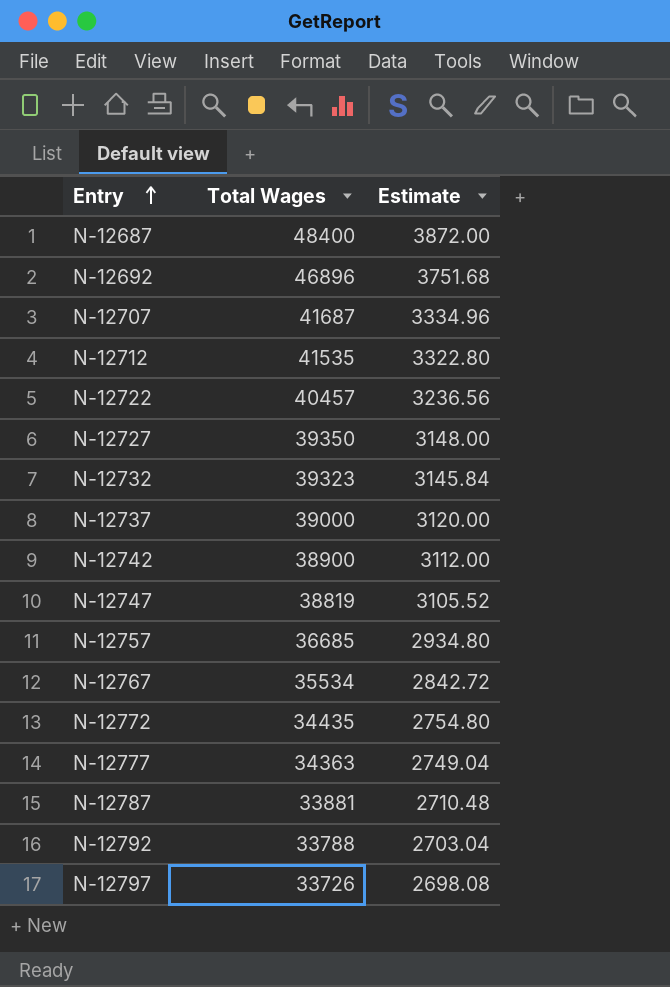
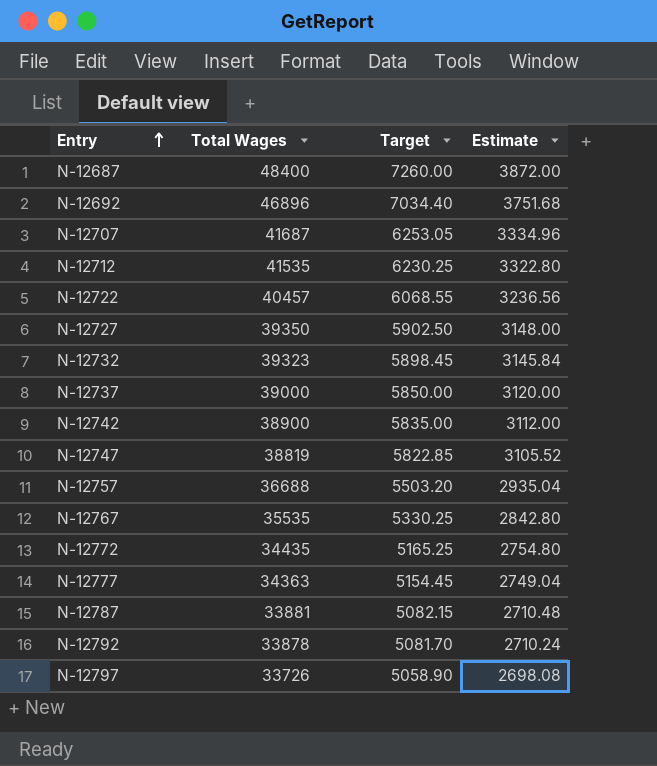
column Target | formula: none -> [Total Wages] * 0.15
N-12757 | Total Wages: 36685 -> 36688
N-12757 | Estimate: 2934.80 -> 2935.04
N-12767 | Total Wages: 35534 -> 35535
N-12767 | Estimate: 2842.72 -> 2842.80
N-12792 | Total Wages: 33788 -> 33878
N-12792 | Estimate: 2703.04 -> 2710.24

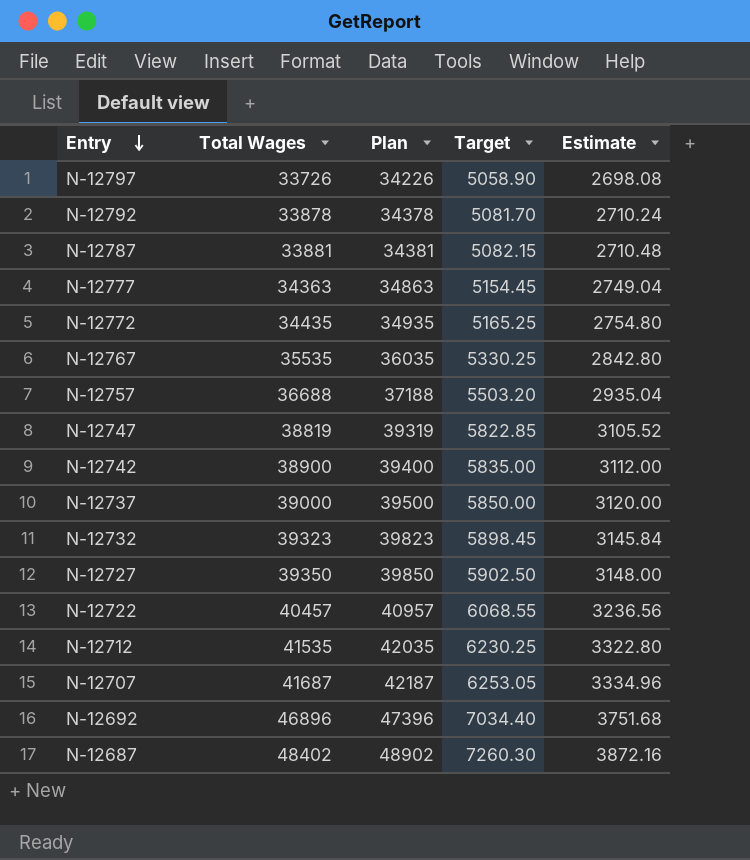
row order: Entry ascending -> Entry descending
column Plan | formula: none -> [Total Wages] + 500
N-12687 | Total Wages: 48400 -> 48402
N-12687 | Target: 7260.00 -> 7260.30
N-12687 | Estimate: 3872.00 -> 3872.16

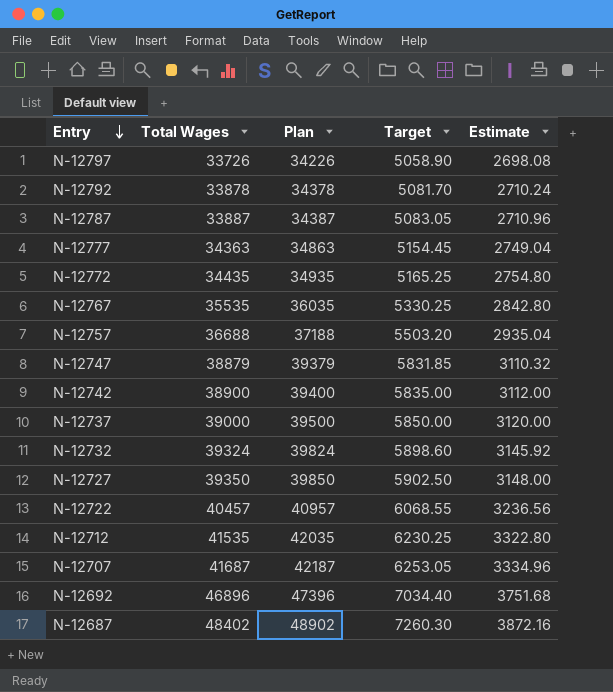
N-12787 | Total Wages: 33881 -> 33887
N-12787 | Plan: 34381 -> 34387
N-12787 | Target: 5082.15 -> 5083.05
N-12787 | Estimate: 2710.48 -> 2710.96
N-12747 | Total Wages: 38819 -> 38879
N-12747 | Plan: 39319 -> 39379
N-12747 | Target: 5822.85 -> 5831.85
N-12747 | Estimate: 3105.52 -> 3110.32
N-12732 | Total Wages: 39323 -> 39324
N-12732 | Plan: 39823 -> 39824
N-12732 | Target: 5898.45 -> 5898.60
N-12732 | Estimate: 3145.84 -> 3145.92

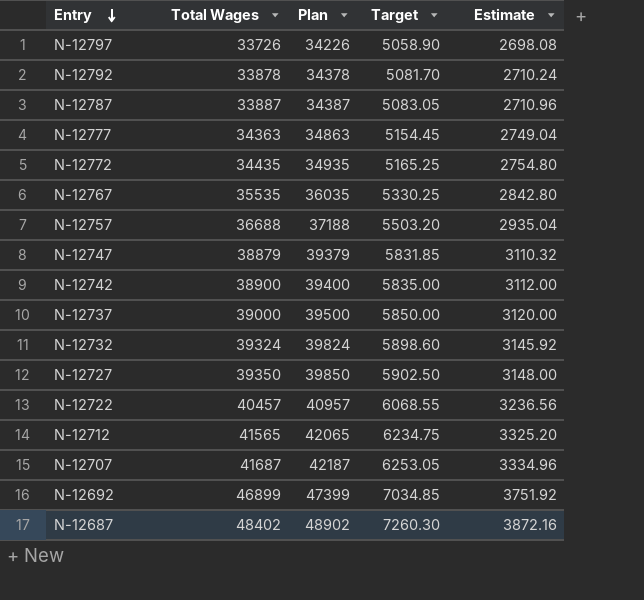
N-12712 | Total Wages: 41535 -> 41565
N-12712 | Plan: 42035 -> 42065
N-12712 | Target: 6230.25 -> 6234.75
N-12712 | Estimate: 3322.80 -> 3325.20
N-12692 | Total Wages: 46896 -> 46899
N-12692 | Plan: 47396 -> 47399
N-12692 | Target: 7034.40 -> 7034.85
N-12692 | Estimate: 3751.68 -> 3751.92

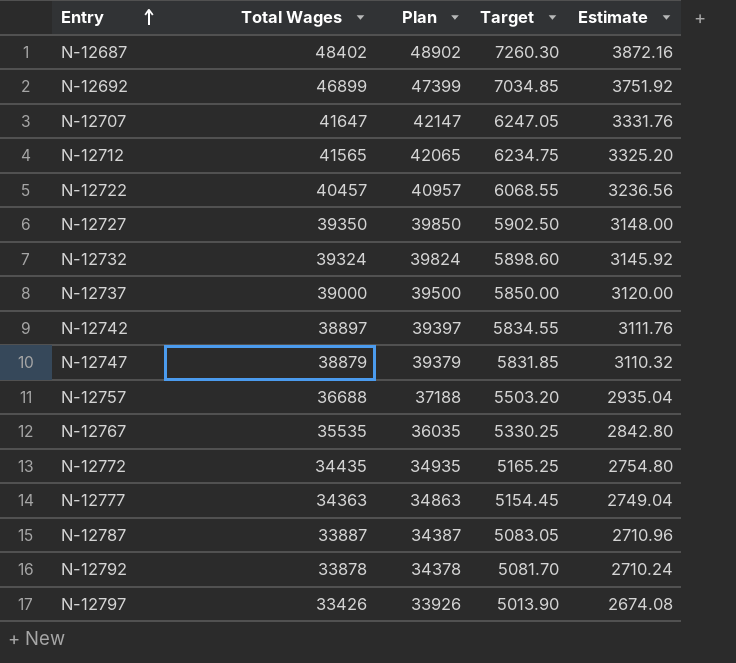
row order: Entry descending -> Entry ascending
N-12707 | Total Wages: 41687 -> 41647
N-12707 | Plan: 42187 -> 42147
N-12707 | Target: 6253.05 -> 6247.05
N-12707 | Estimate: 3334.96 -> 3331.76
N-12742 | Total Wages: 38900 -> 38897
N-12742 | Plan: 39400 -> 39397
N-12742 | Target: 5835.00 -> 5834.55
N-12742 | Estimate: 3112.00 -> 3111.76
N-12797 | Total Wages: 33726 -> 33426
N-12797 | Plan: 34226 -> 33926
N-12797 | Target: 5058.90 -> 5013.90
N-12797 | Estimate: 2698.08 -> 2674.08

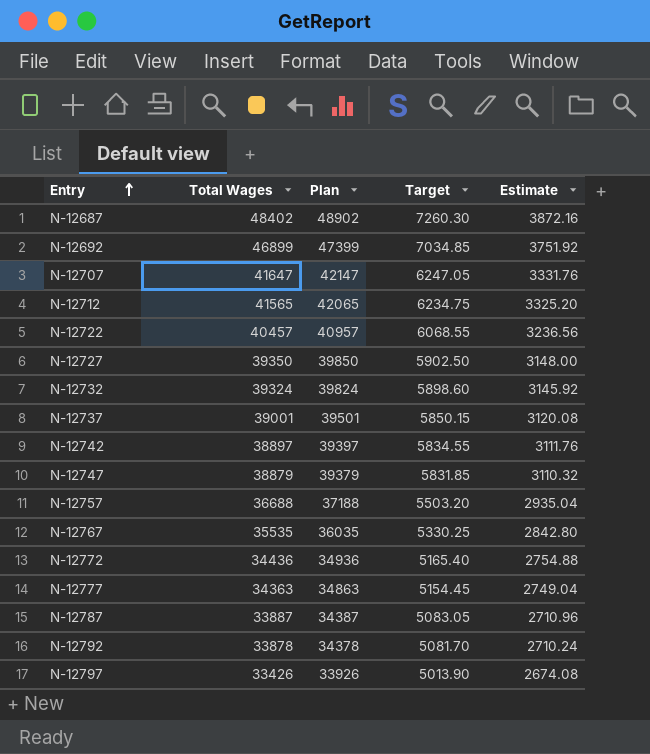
N-12737 | Total Wages: 39000 -> 39001
N-12737 | Plan: 39500 -> 39501
N-12737 | Target: 5850.00 -> 5850.15
N-12737 | Estimate: 3120.00 -> 3120.08
N-12772 | Total Wages: 34435 -> 34436
N-12772 | Plan: 34935 -> 34936
N-12772 | Target: 5165.25 -> 5165.40
N-12772 | Estimate: 2754.80 -> 2754.88

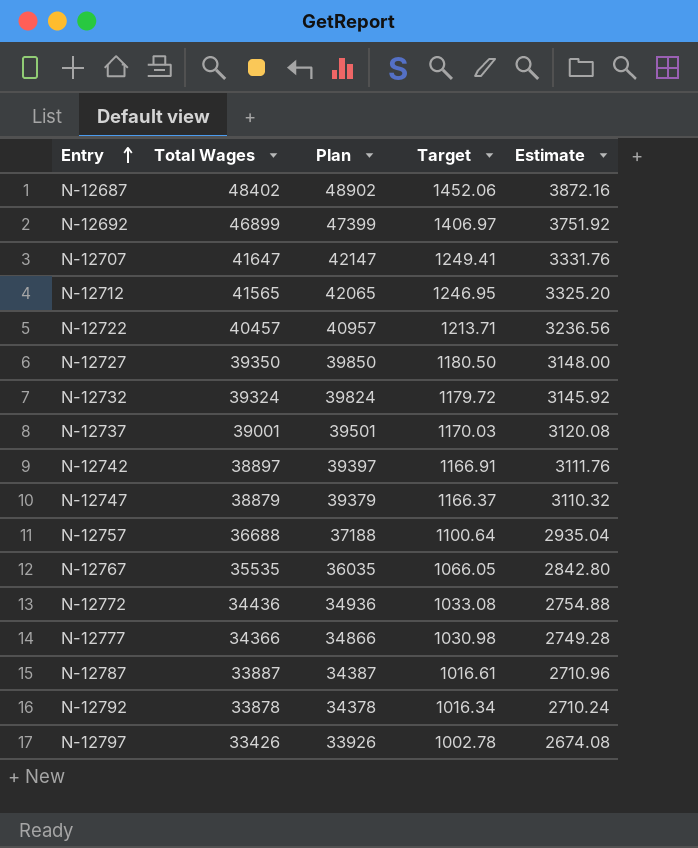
column Target | formula: [Total Wages] * 0.15 -> [Total Wages] * 0.03
N-12777 | Total Wages: 34363 -> 34366
N-12777 | Plan: 34863 -> 34866
N-12777 | Estimate: 2749.04 -> 2749.28

